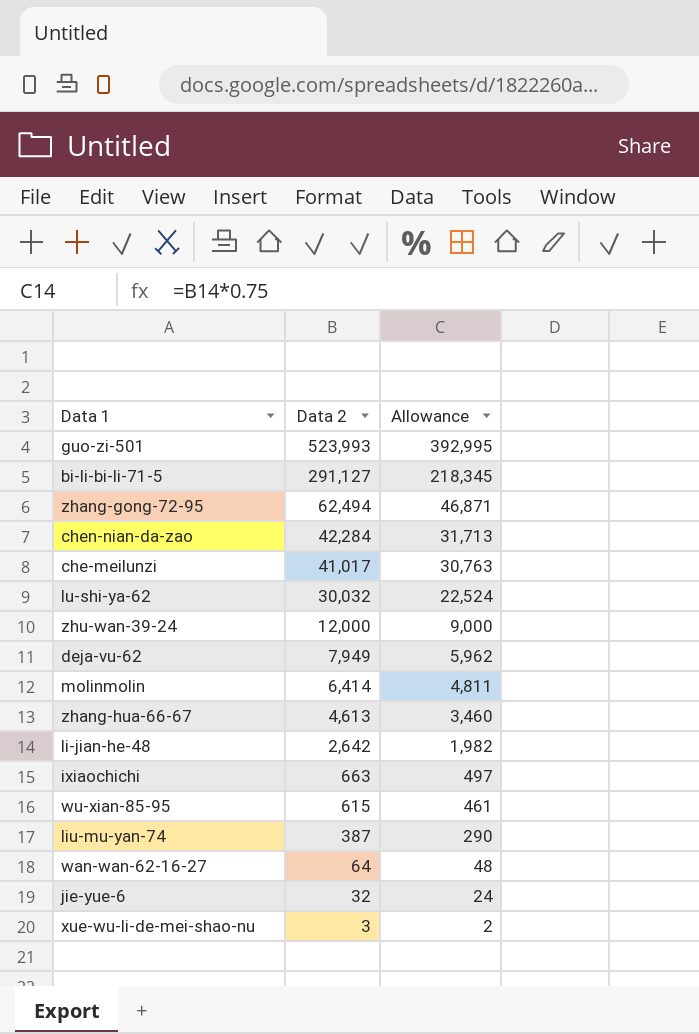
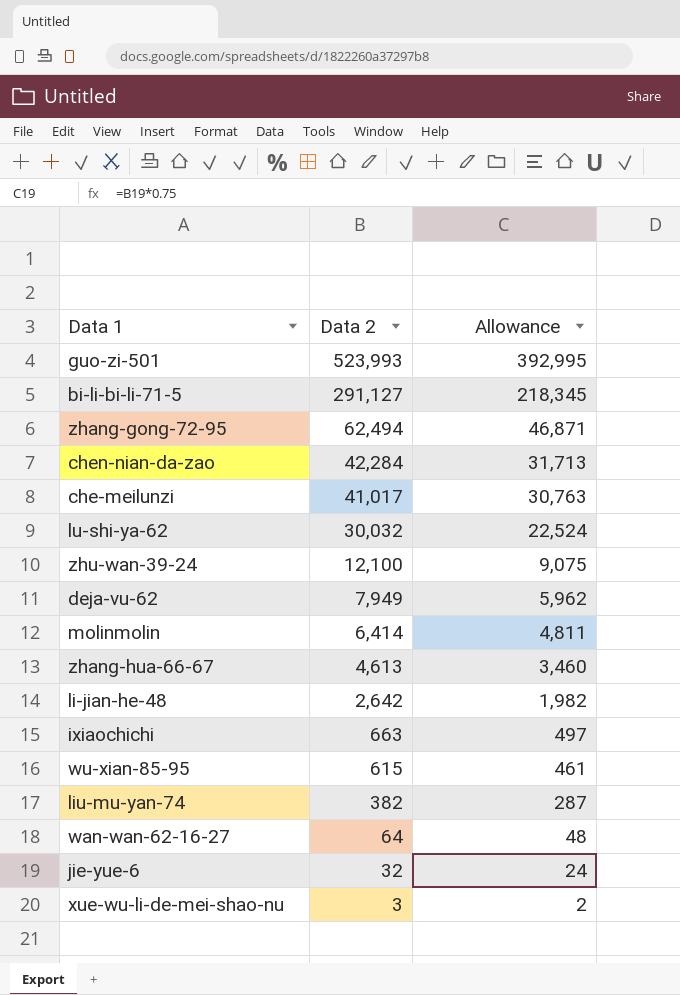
zhu-wan-39-24 | Data 2: 12,000 -> 12,100
zhu-wan-39-24 | Allowance: 9,000 -> 9,075
liu-mu-yan-74 | Data 2: 387 -> 382
liu-mu-yan-74 | Allowance: 290 -> 287

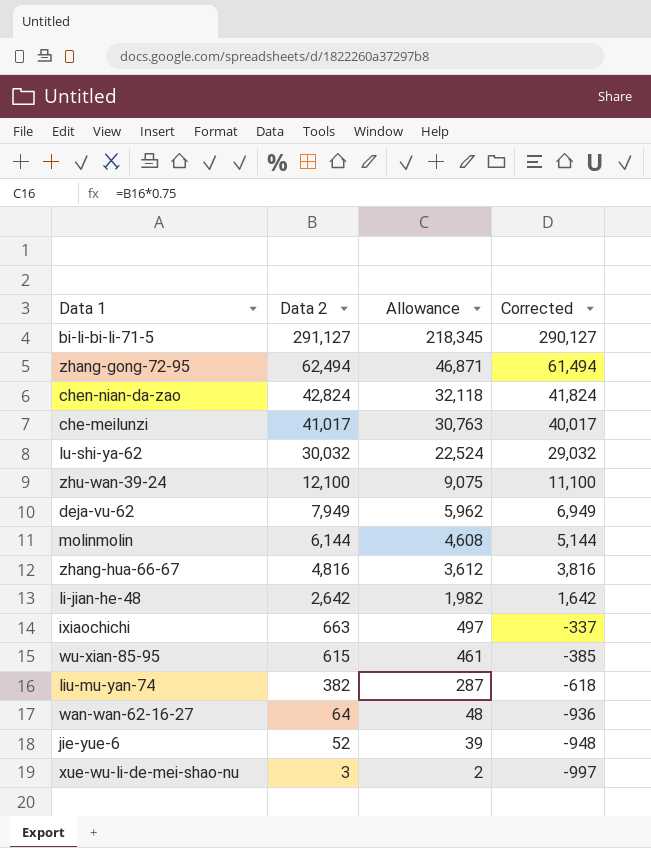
column Corrected | formula: none -> [Data 2] - 1000
row guo-zi-501: 523,993 | 392,995 -> none
chen-nian-da-zao | Data 2: 42,284 -> 42,824
chen-nian-da-zao | Allowance: 31,713 -> 32,118
molinmolin | Data 2: 6,414 -> 6,144
molinmolin | Allowance: 4,811 -> 4,608
zhang-hua-66-67 | Data 2: 4,613 -> 4,816
zhang-hua-66-67 | Allowance: 3,460 -> 3,612
jie-yue-6 | Data 2: 32 -> 52
jie-yue-6 | Allowance: 24 -> 39

